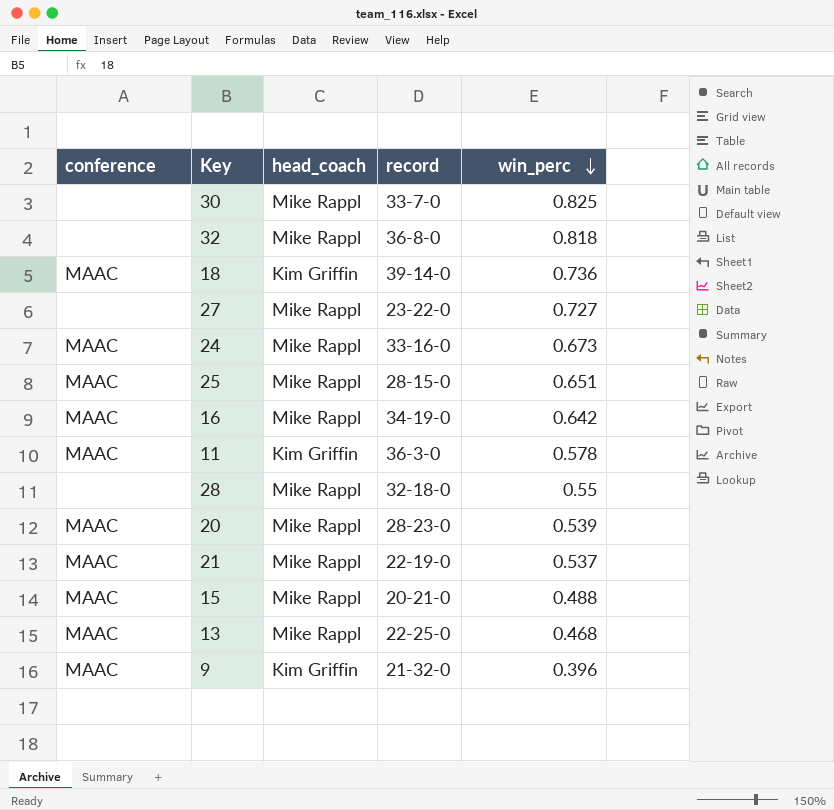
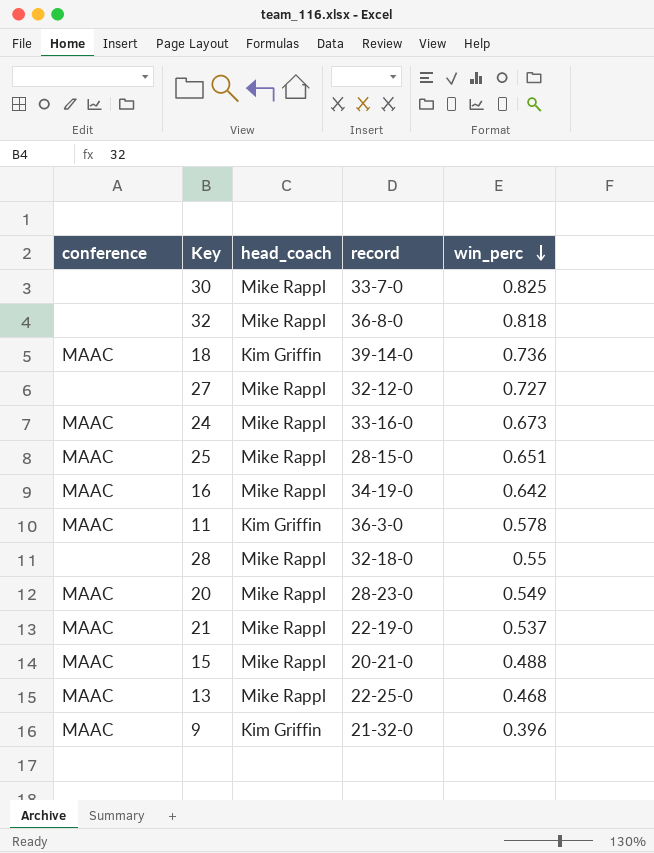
27 | record: 23-22-0 -> 32-12-0
20 | win_perc: 0.539 -> 0.549

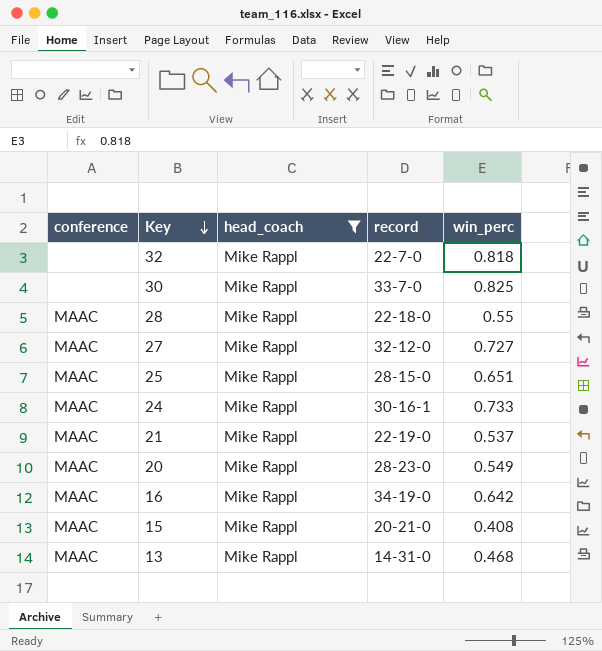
filter: none -> head_coach = Mike Rappl
row order: win_perc descending -> Key descending
32 | record: 36-8-0 -> 22-7-0
28 | conference: none -> MAAC
28 | record: 32-18-0 -> 22-18-0
27 | conference: none -> MAAC
24 | record: 33-16-0 -> 30-16-1
24 | win_perc: 0.673 -> 0.733
15 | win_perc: 0.488 -> 0.408
13 | record: 22-25-0 -> 14-31-0

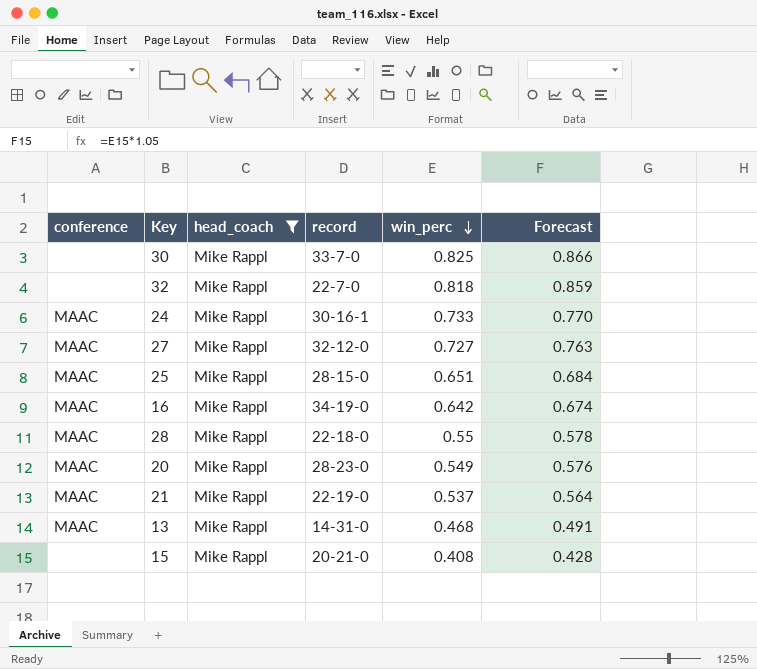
row order: Key descending -> win_perc descending
column Forecast | formula: none -> [win_perc] * 1.05
15 | conference: MAAC -> none

